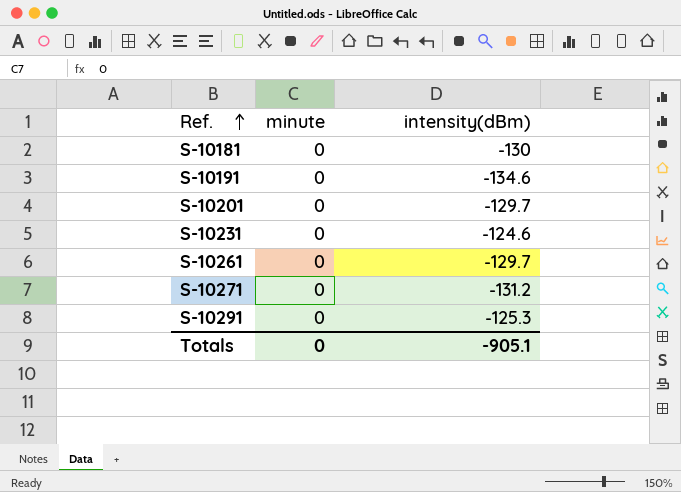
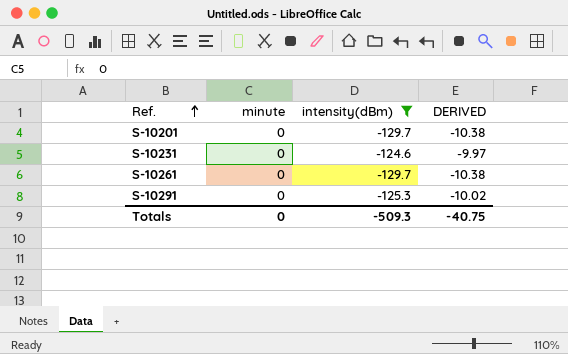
filter: none -> intensity(dBm) >= -129.7
column DERIVED | formula: none -> [intensity(dBm)] * 0.08
Totals | intensity(dBm): -905.1 -> -509.3

